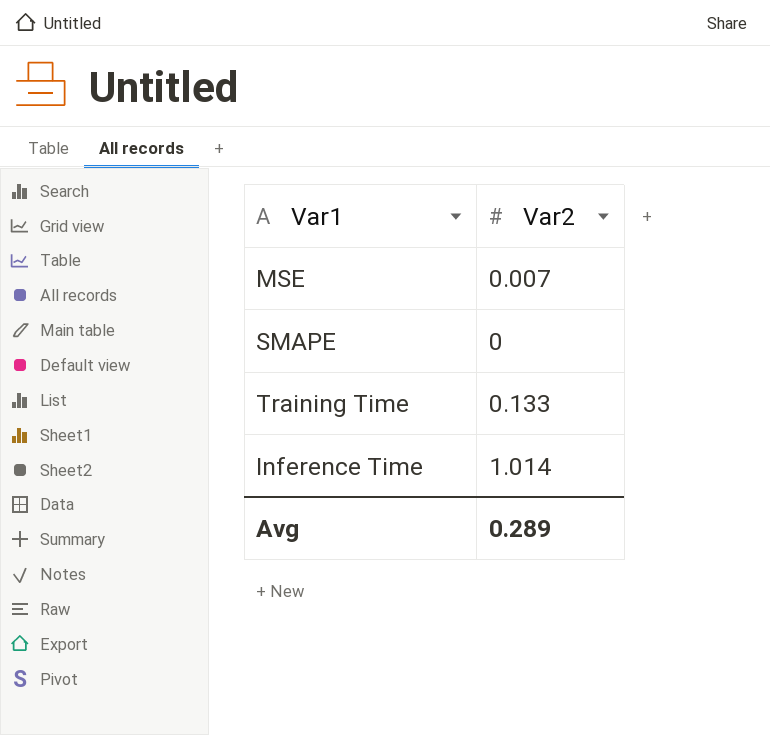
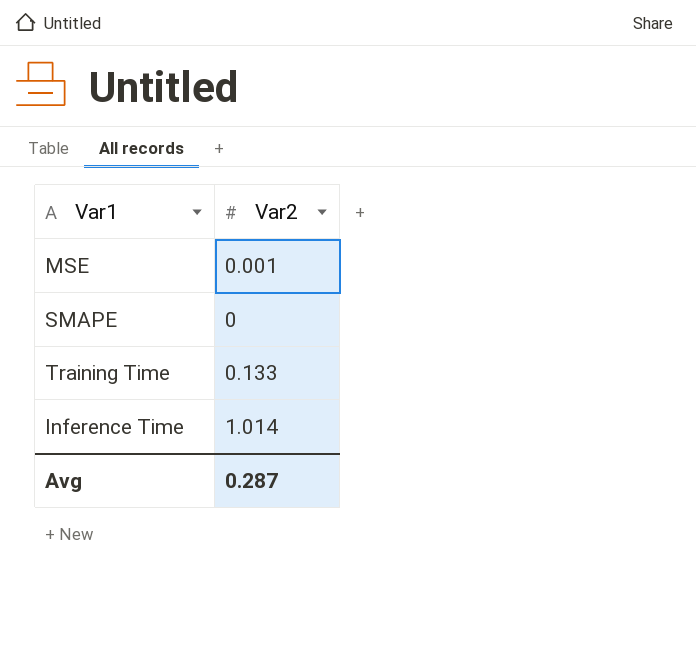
MSE | Var2: 0.007 -> 0.001
Avg | Var2: 0.289 -> 0.287

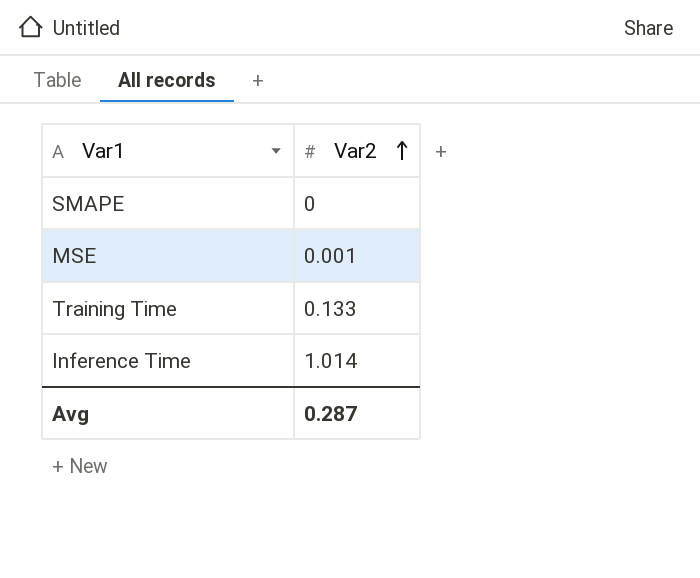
row order: none -> Var2 ascending

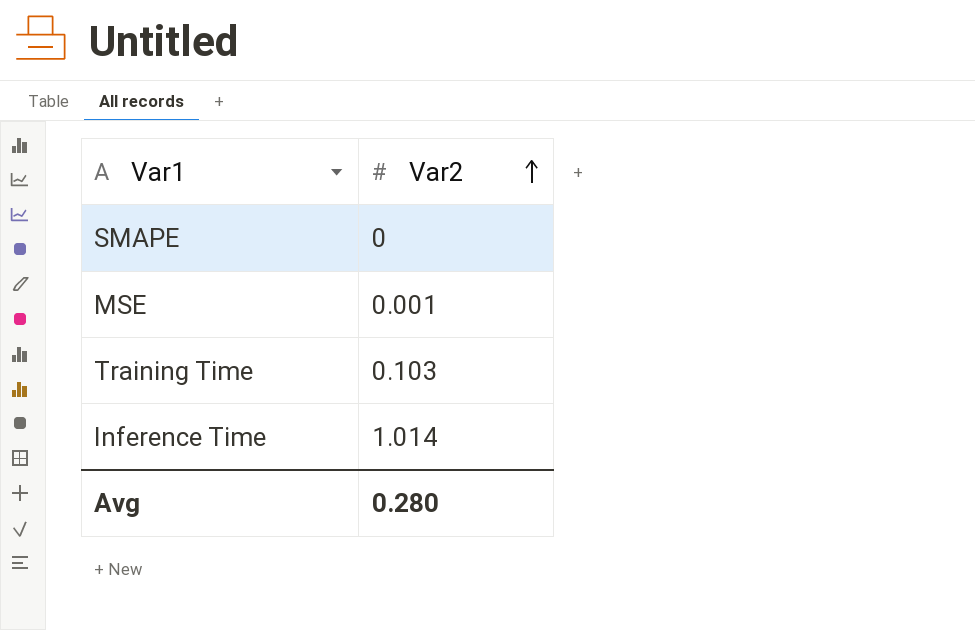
Training Time | Var2: 0.133 -> 0.103
Avg | Var2: 0.287 -> 0.280

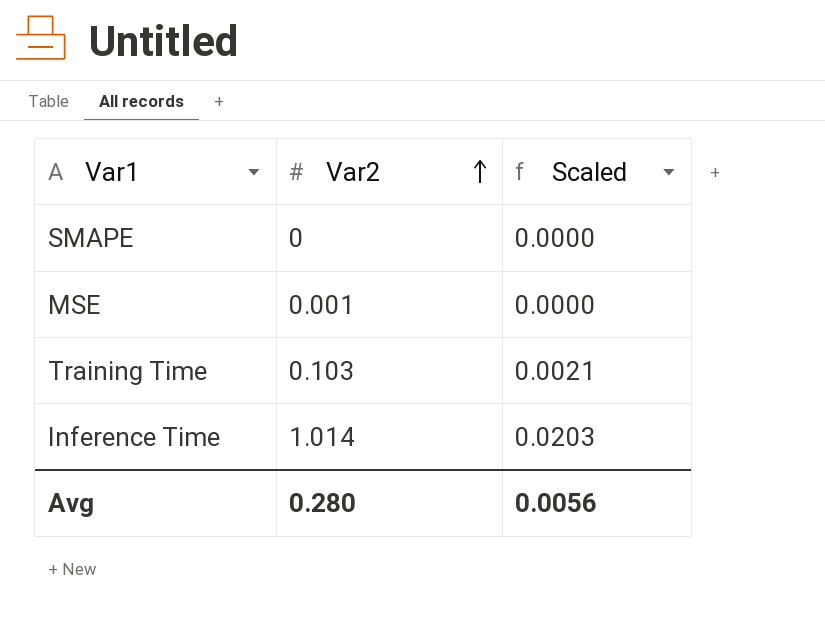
column Scaled | formula: none -> [Var2] * 0.02

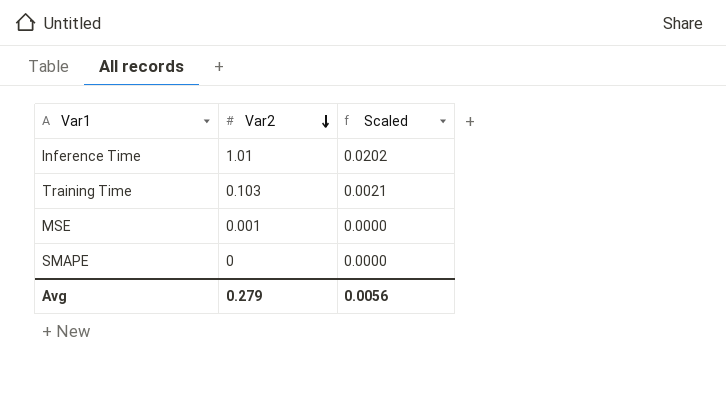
row order: Var2 ascending -> Var2 descending
Inference Time | Var2: 1.014 -> 1.01
Inference Time | Scaled: 0.0203 -> 0.0202
Avg | Var2: 0.280 -> 0.279

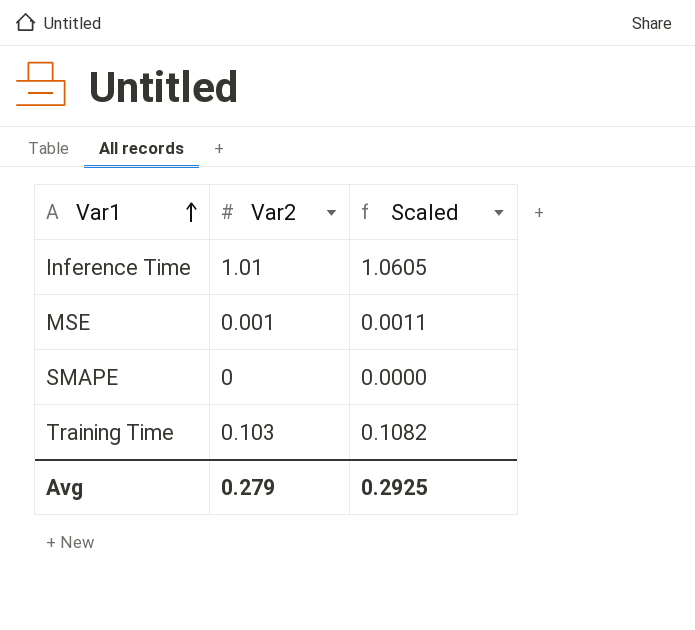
row order: Var2 descending -> Var1 ascending
column Scaled | formula: [Var2] * 0.02 -> [Var2] * 1.05
Avg | Scaled: 0.0056 -> 0.2925

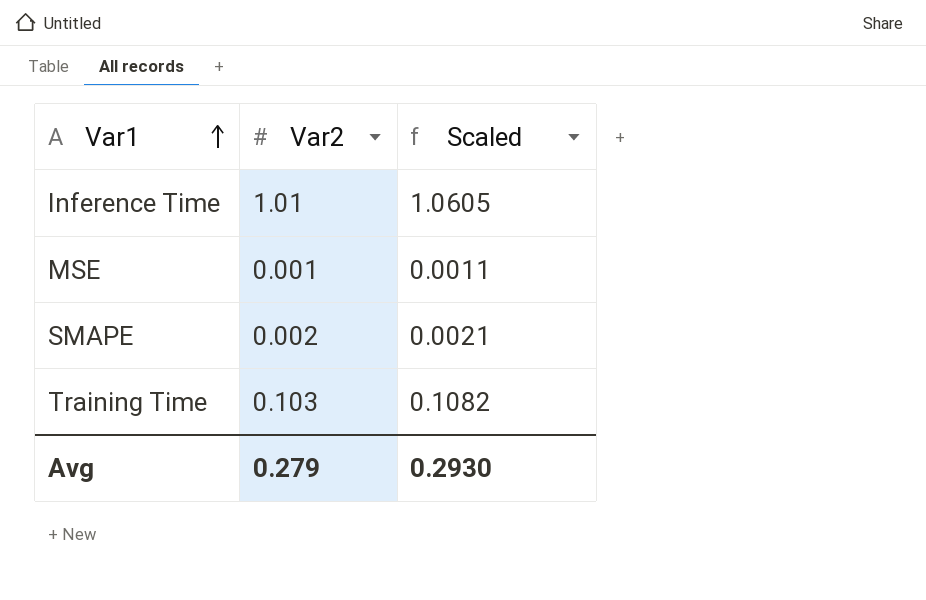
SMAPE | Var2: 0 -> 0.002
SMAPE | Scaled: 0.0000 -> 0.0021
Avg | Scaled: 0.2925 -> 0.2930

